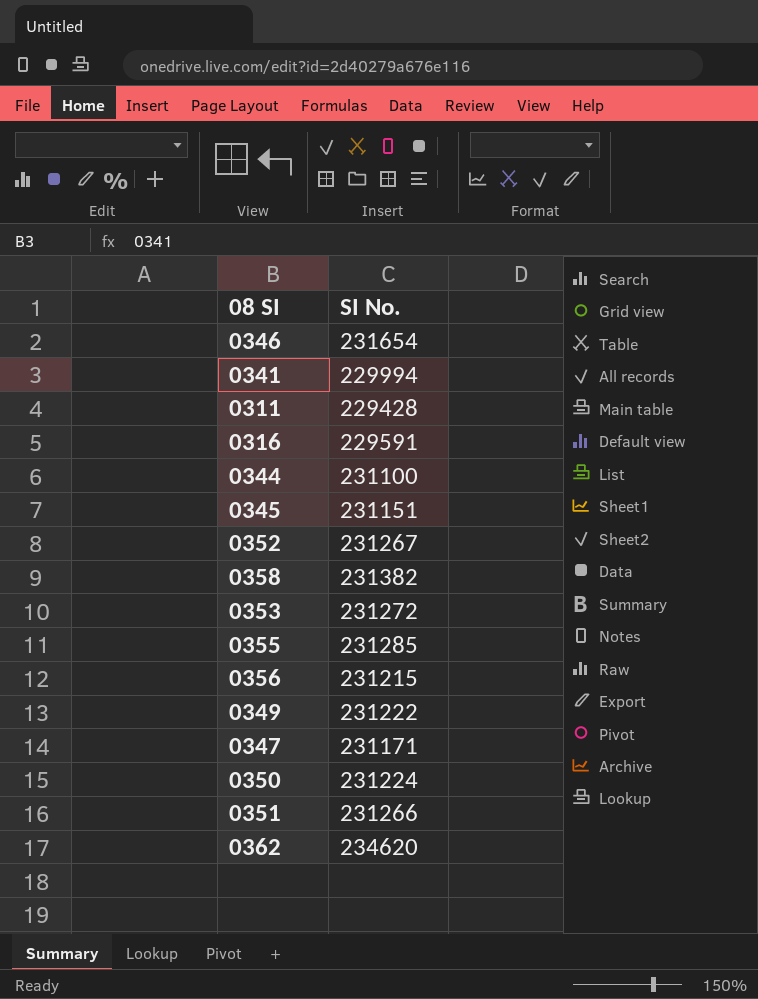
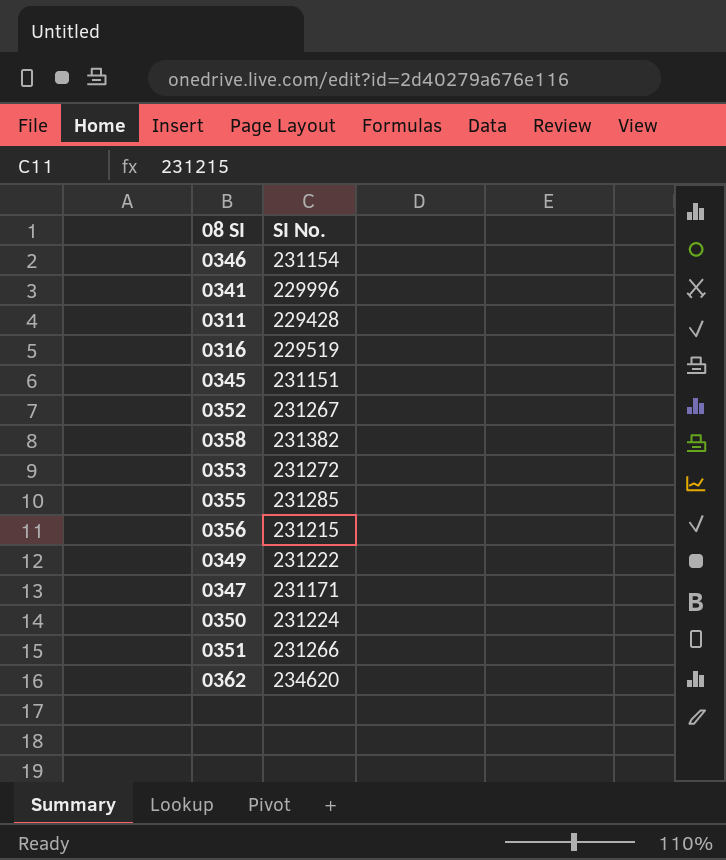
row 0344: 231100 -> none
0346 | SI No.: 231654 -> 231154
0341 | SI No.: 229994 -> 229996
0316 | SI No.: 229591 -> 229519

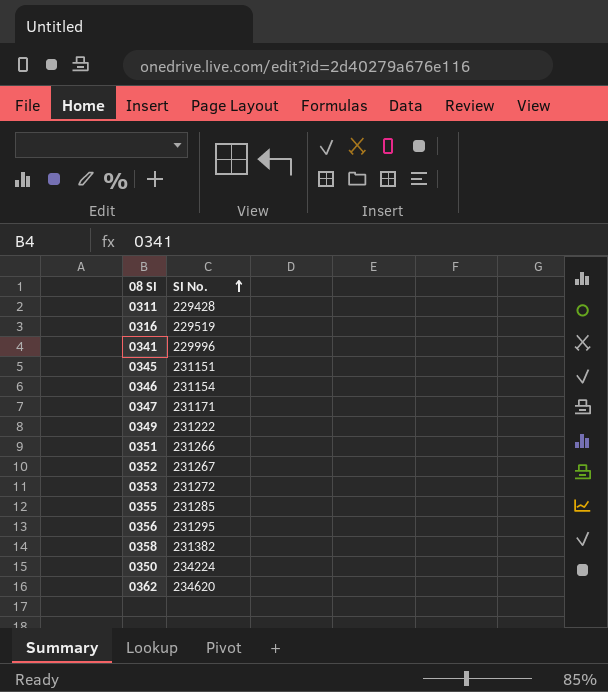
row order: none -> SI No. ascending
0356 | SI No.: 231215 -> 231295
0350 | SI No.: 231224 -> 234224

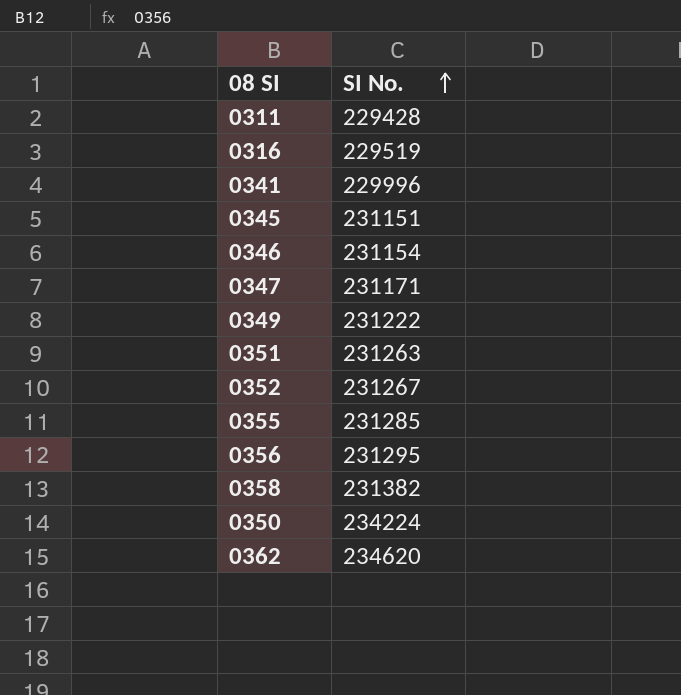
row 0353: 231272 -> none
0351 | SI No.: 231266 -> 231263

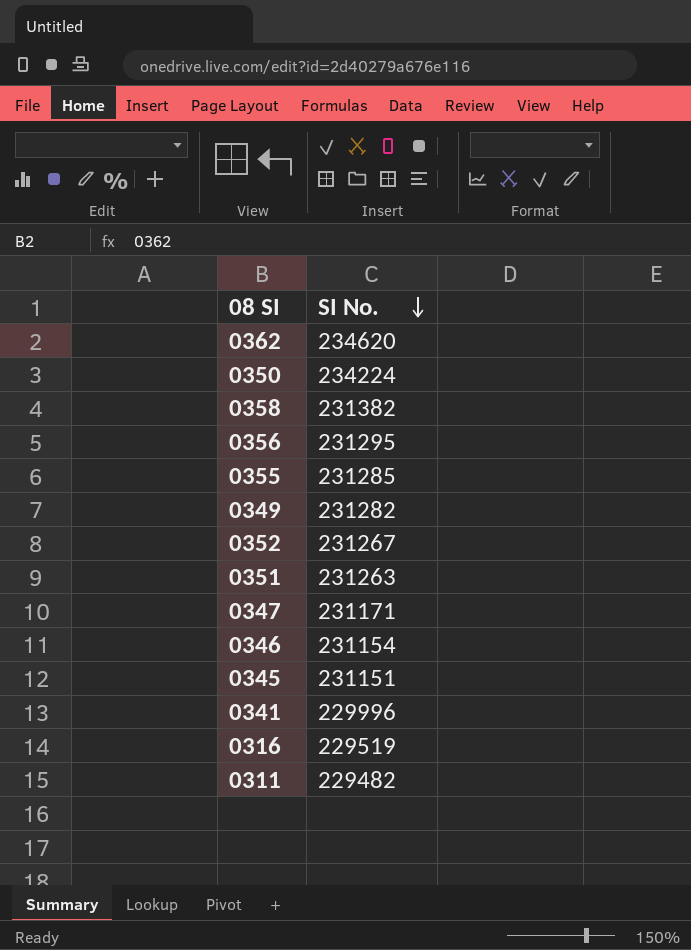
row order: SI No. ascending -> SI No. descending
0349 | SI No.: 231222 -> 231282
0311 | SI No.: 229428 -> 229482

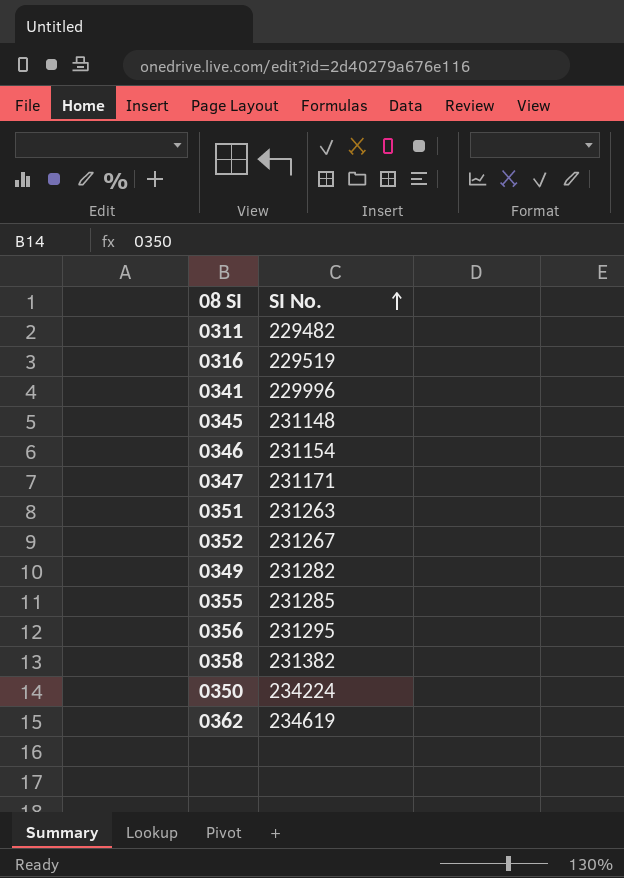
row order: SI No. descending -> SI No. ascending
0345 | SI No.: 231151 -> 231148
0362 | SI No.: 234620 -> 234619

